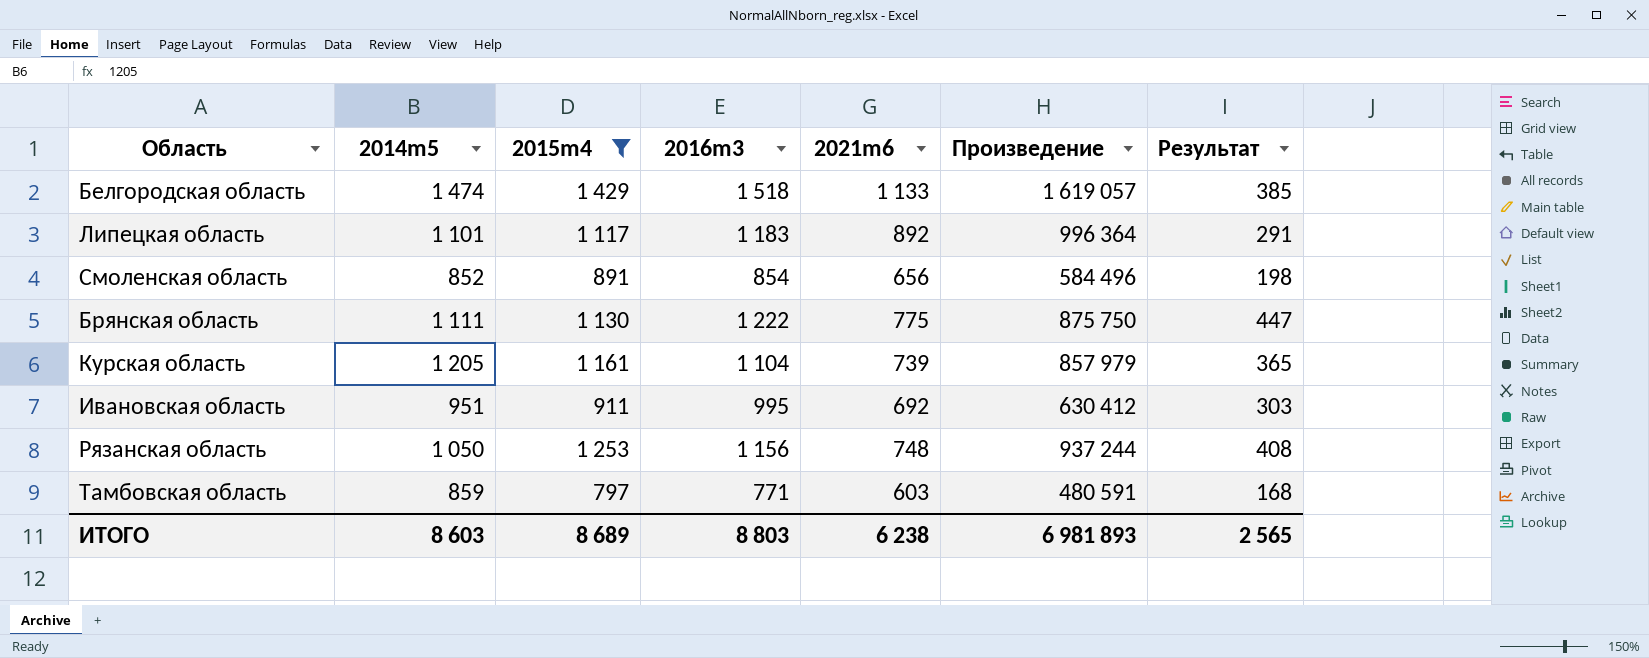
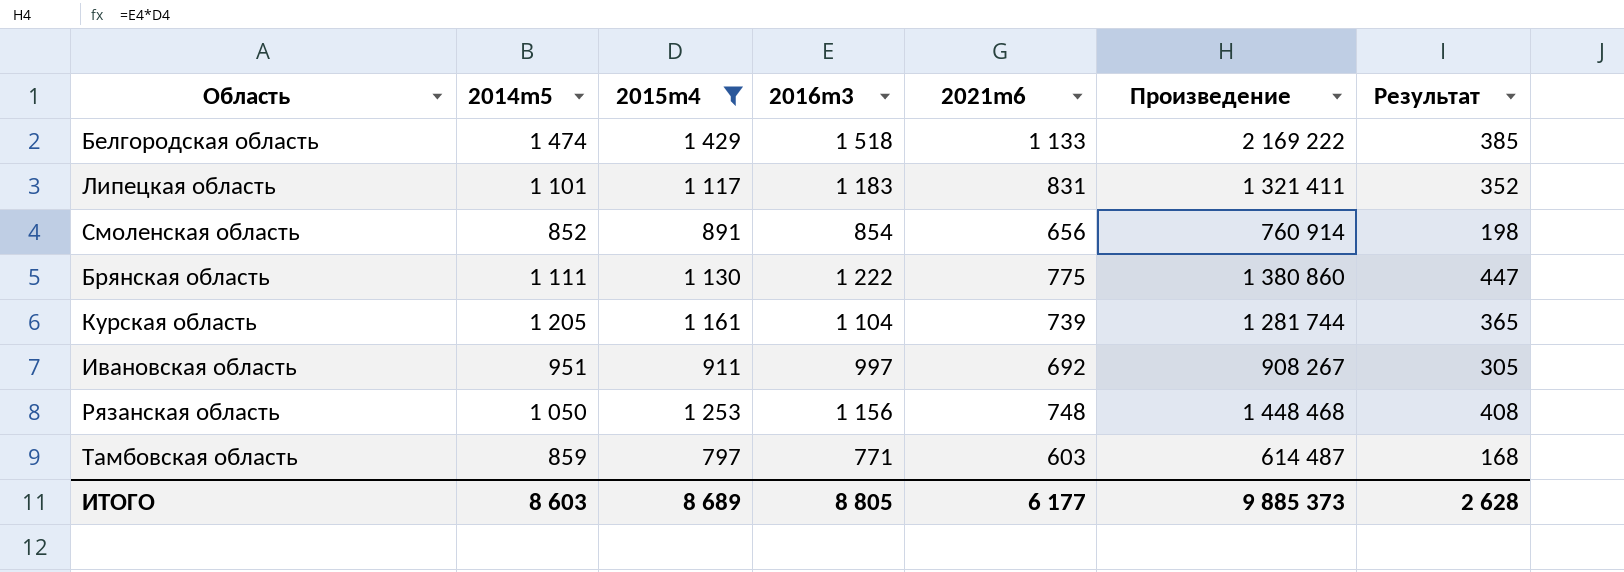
column Произведение | formula: [2015m4] * [2021m6] -> [2015m4] * [2016m3]
Липецкая область | 2021m6: 892 -> 831
Липецкая область | Результат: 291 -> 352
Ивановская область | 2016m3: 995 -> 997
Ивановская область | Результат: 303 -> 305
ИТОГО | 2016m3: 8 803 -> 8 805
ИТОГО | 2021m6: 6 238 -> 6 177
ИТОГО | Произведение: 6 981 893 -> 9 885 373
ИТОГО | Результат: 2 565 -> 2 628

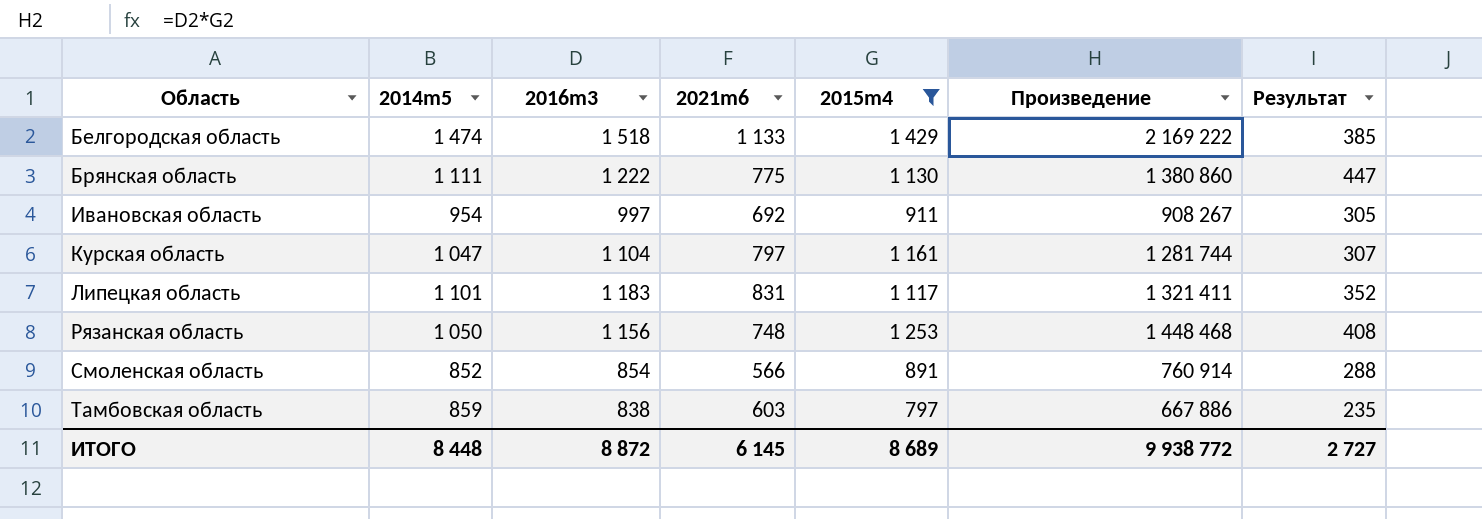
row order: none -> Область ascending
column 2015m4 | position: 3 -> 5
Ивановская область | 2014m5: 951 -> 954
Курская область | 2014m5: 1 205 -> 1 047
Курская область | 2021m6: 739 -> 797
Курская область | Результат: 365 -> 307
Смоленская область | 2021m6: 656 -> 566
Смоленская область | Результат: 198 -> 288
Тамбовская область | 2016m3: 771 -> 838
Тамбовская область | Произведение: 614 487 -> 667 886
Тамбовская область | Результат: 168 -> 235
ИТОГО | 2014m5: 8 603 -> 8 448
ИТОГО | 2016m3: 8 805 -> 8 872
ИТОГО | 2021m6: 6 177 -> 6 145
ИТОГО | Произведение: 9 885 373 -> 9 938 772
ИТОГО | Результат: 2 628 -> 2 727

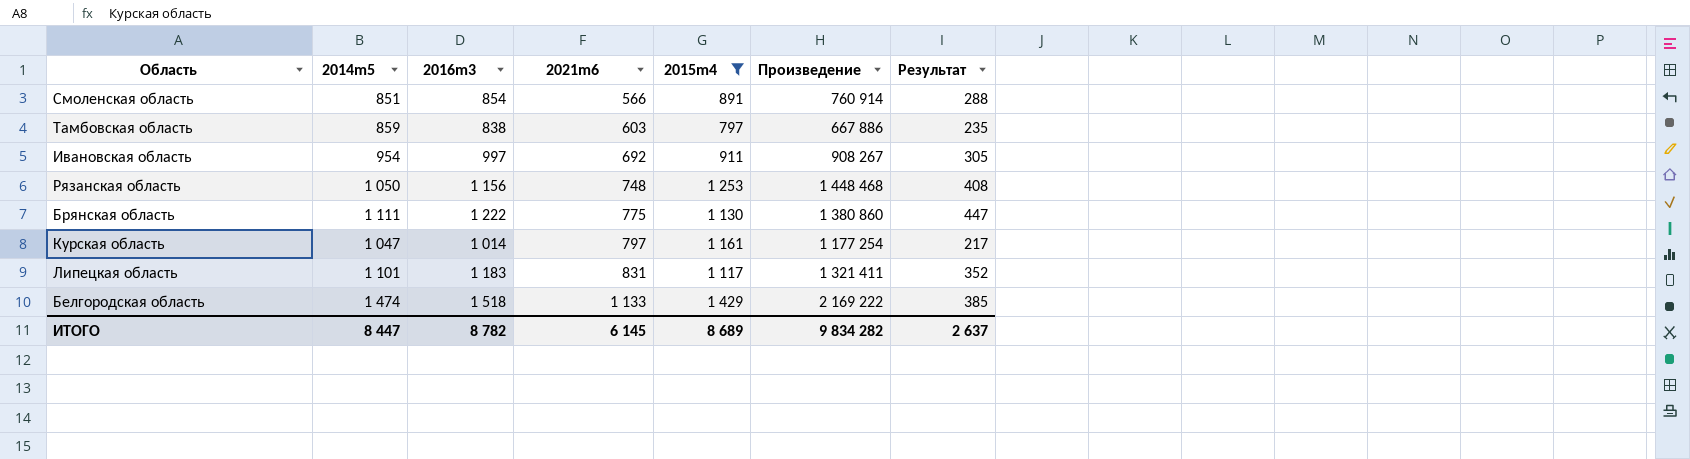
row order: Область ascending -> 2021m6 ascending
Смоленская область | 2014m5: 852 -> 851
Курская область | 2016m3: 1 104 -> 1 014
Курская область | Произведение: 1 281 744 -> 1 177 254
Курская область | Результат: 307 -> 217
ИТОГО | 2014m5: 8 448 -> 8 447
ИТОГО | 2016m3: 8 872 -> 8 782
ИТОГО | Произведение: 9 938 772 -> 9 834 282
ИТОГО | Результат: 2 727 -> 2 637

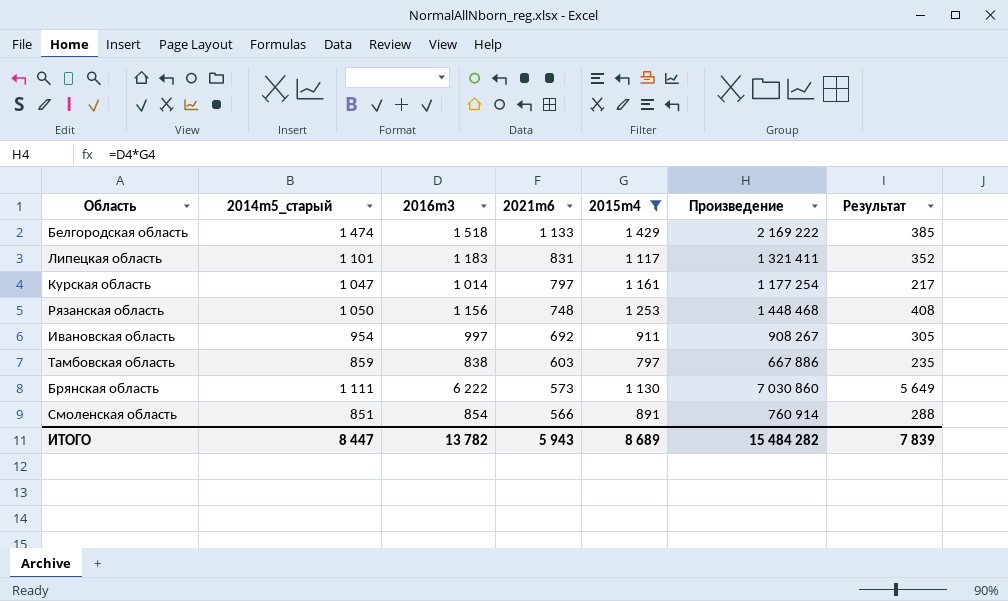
row order: 2021m6 ascending -> 2021m6 descending
column name: 2014m5 -> 2014m5_старый
Брянская область | 2016m3: 1 222 -> 6 222
Брянская область | 2021m6: 775 -> 573
Брянская область | Произведение: 1 380 860 -> 7 030 860
Брянская область | Результат: 447 -> 5 649
ИТОГО | 2016m3: 8 782 -> 13 782
ИТОГО | 2021m6: 6 145 -> 5 943
ИТОГО | Произведение: 9 834 282 -> 15 484 282
ИТОГО | Результат: 2 637 -> 7 839

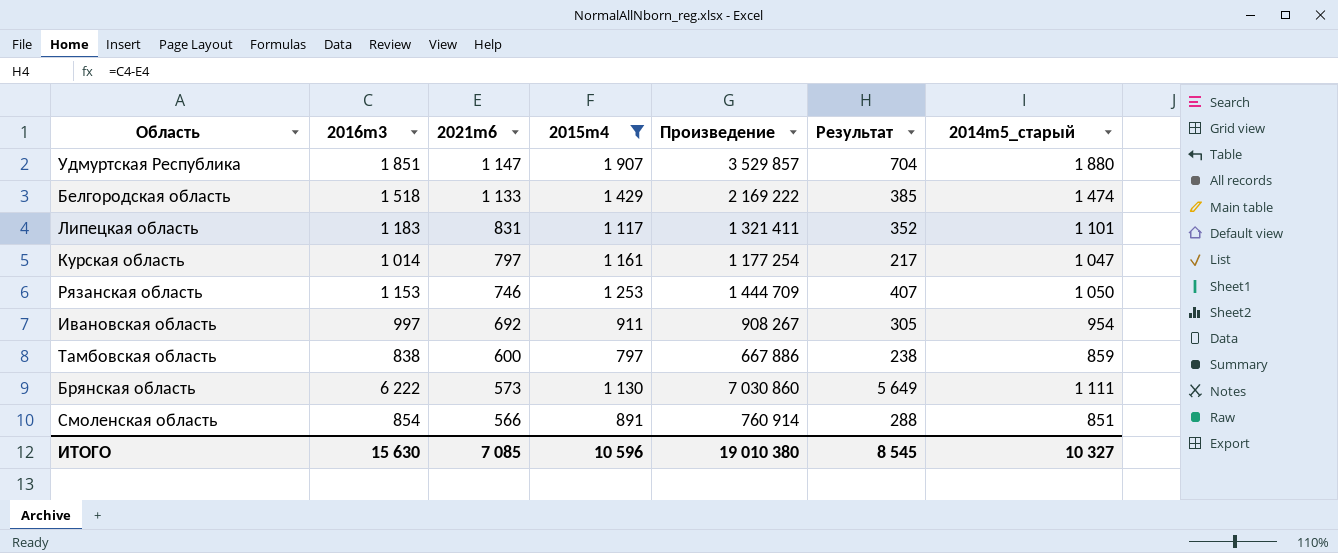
column 2014m5_старый | position: 2 -> 7
row Удмуртская Республика: none -> 1 851 | 1 147 | 1 907 | 3 529 857 | 704 | 1 880
Рязанская область | 2016m3: 1 156 -> 1 153
Рязанская область | 2021m6: 748 -> 746
Рязанская область | Произведение: 1 448 468 -> 1 444 709
Рязанская область | Результат: 408 -> 407
Тамбовская область | 2021m6: 603 -> 600
Тамбовская область | Результат: 235 -> 238
ИТОГО | 2016m3: 13 782 -> 15 630
ИТОГО | 2021m6: 5 943 -> 7 085
ИТОГО | 2015m4: 8 689 -> 10 596
ИТОГО | Произведение: 15 484 282 -> 19 010 380
ИТОГО | Результат: 7 839 -> 8 545
ИТОГО | 2014m5_старый: 8 447 -> 10 327

